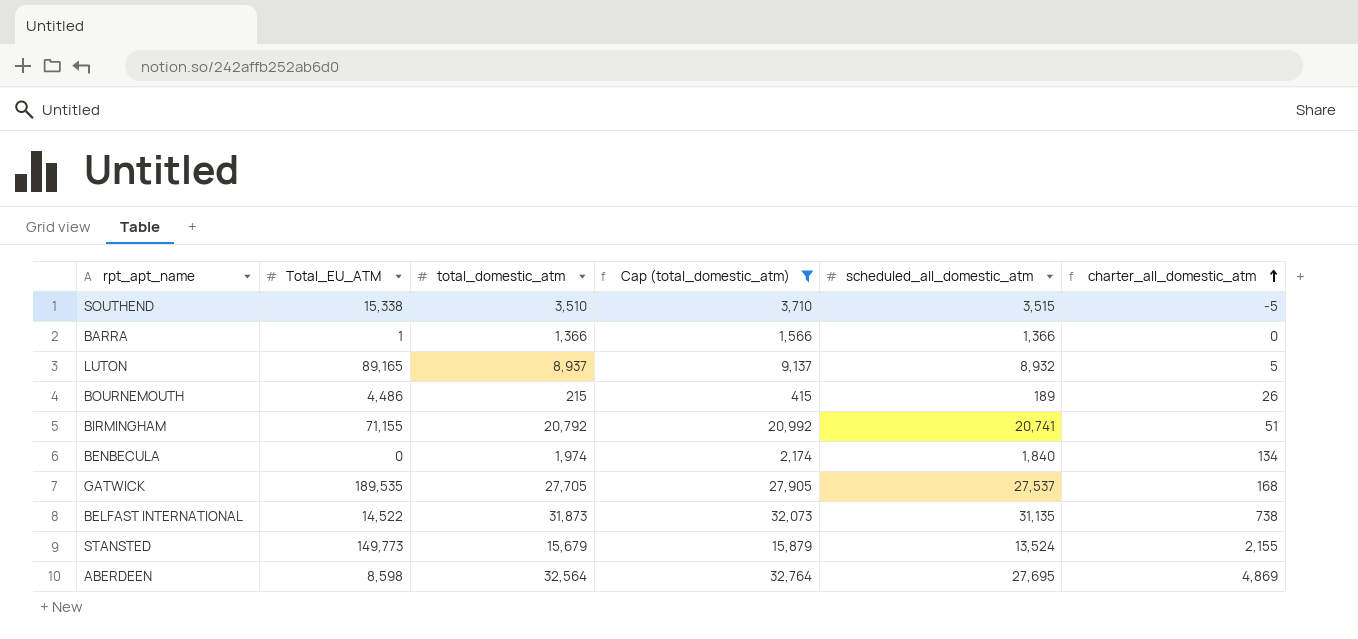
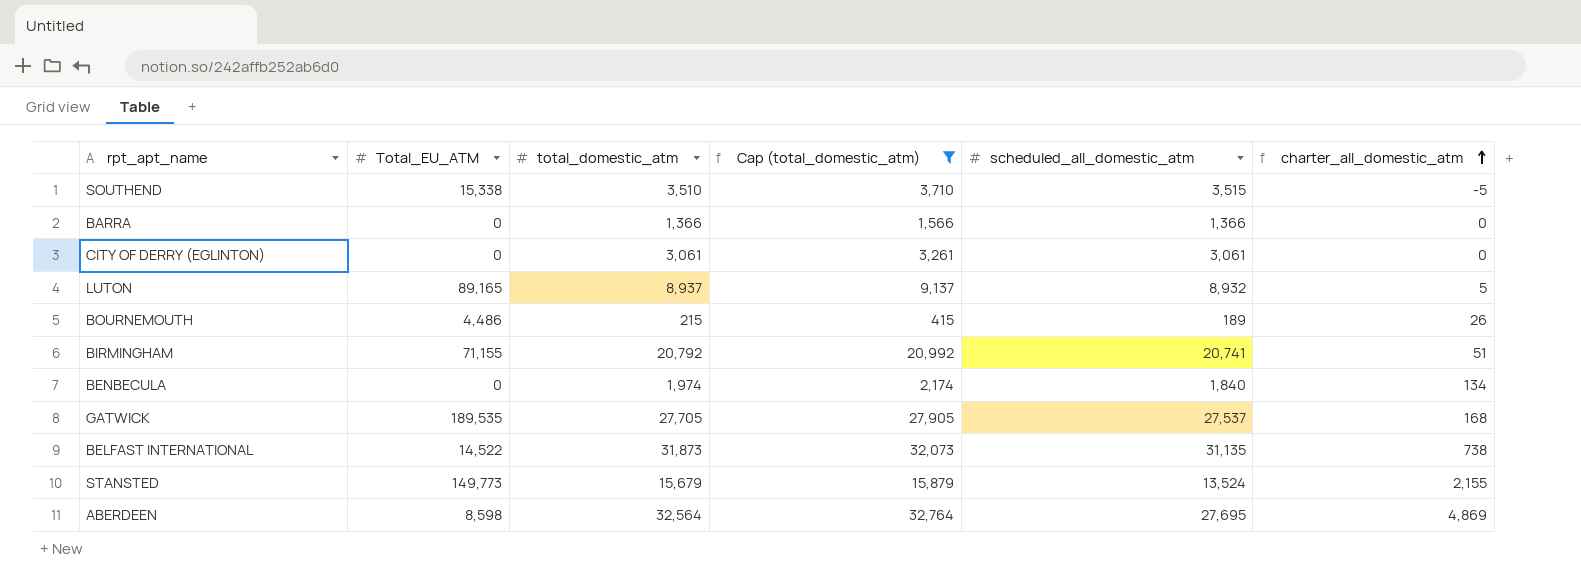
BARRA | Total_EU_ATM: 1 -> 0
row CITY OF DERRY (EGLINTON): none -> 0 | 3,061 | 3,261 | 3,061 | 0

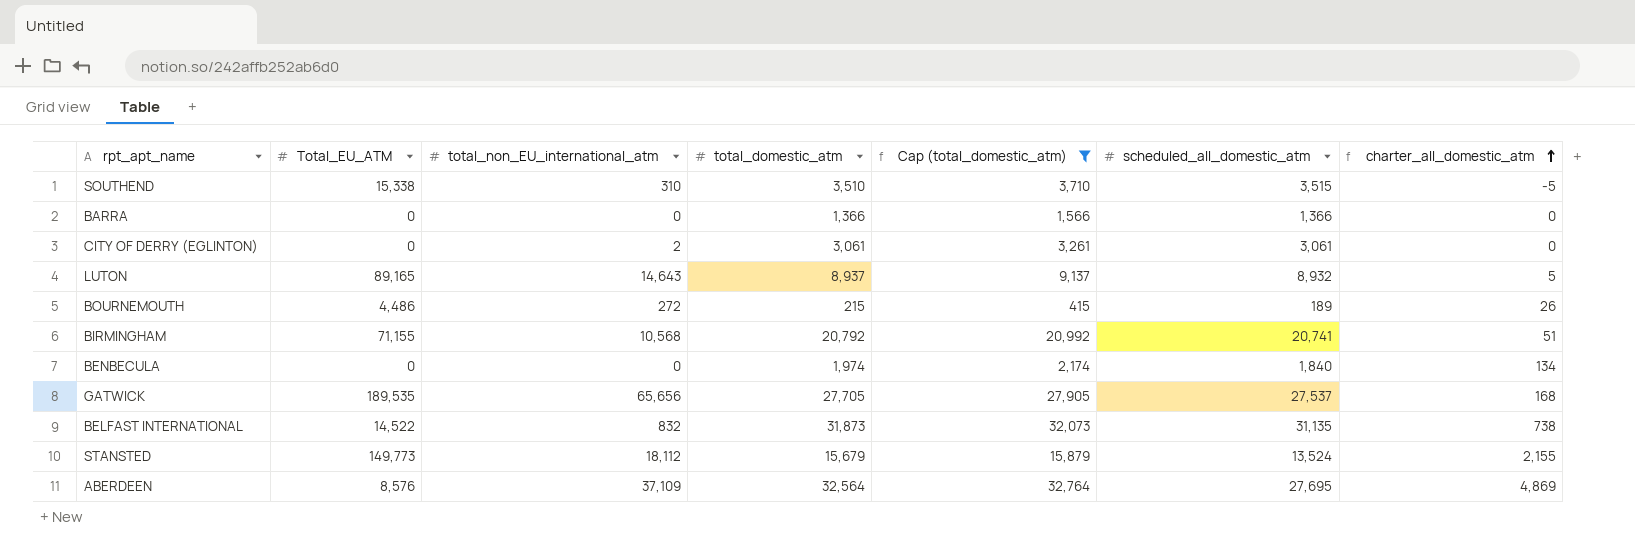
column total_non_EU_international_atm | position: none -> 3
ABERDEEN | Total_EU_ATM: 8,598 -> 8,576

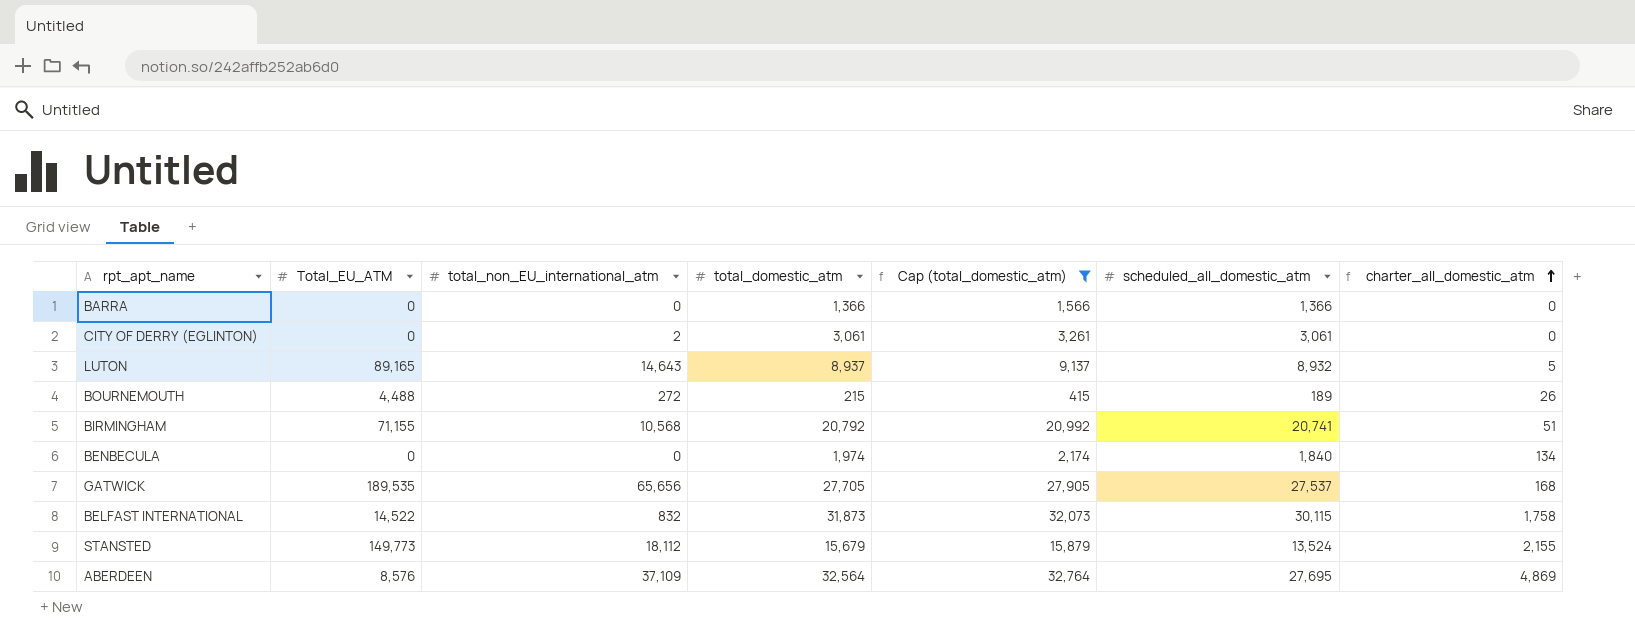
row SOUTHEND: 15,338 | 310 | 3,510 | 3,710 | 3,515 | -5 -> none
BOURNEMOUTH | Total_EU_ATM: 4,486 -> 4,488
BELFAST INTERNATIONAL | scheduled_all_domestic_atm: 31,135 -> 30,115
BELFAST INTERNATIONAL | charter_all_domestic_atm: 738 -> 1,758

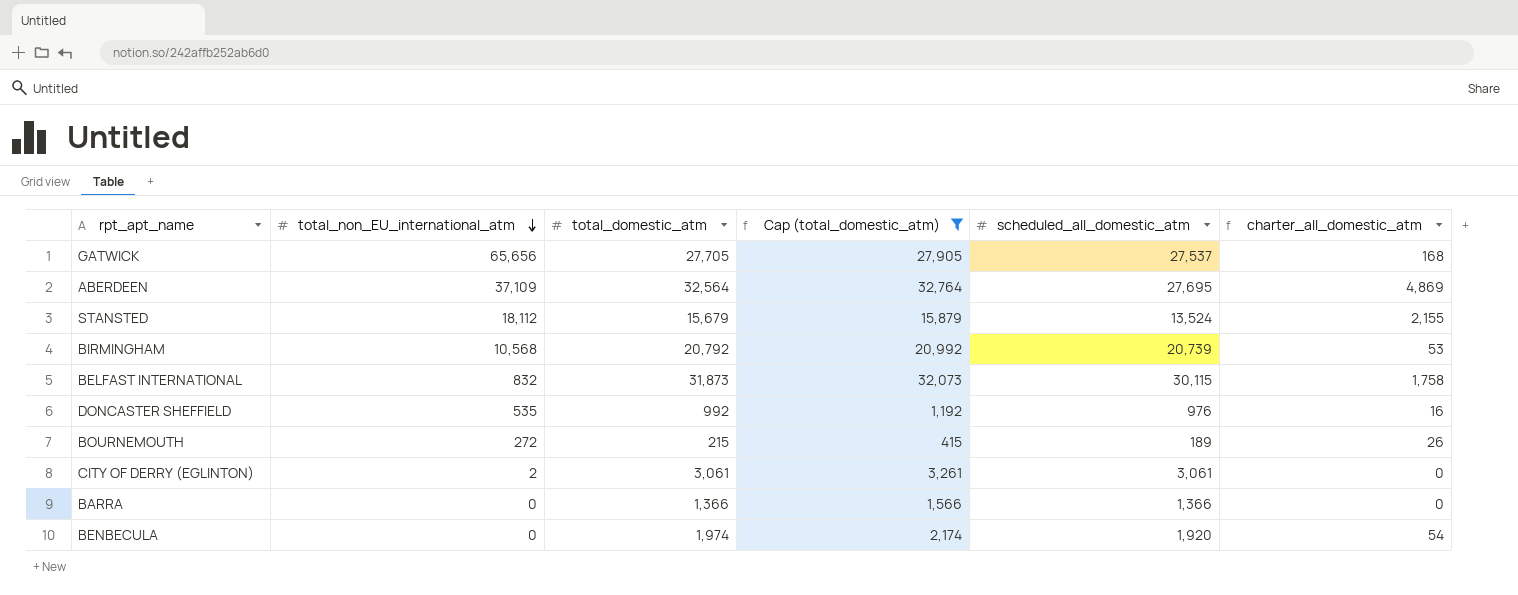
row order: charter_all_domestic_atm ascending -> total_non_EU_international_atm descending
column Total_EU_ATM | position: 2 -> none
row LUTON: 89,165 | 14,643 | 8,937 | 9,137 | 8,932 | 5 -> none
BIRMINGHAM | scheduled_all_domestic_atm: 20,741 -> 20,739
BIRMINGHAM | charter_all_domestic_atm: 51 -> 53
row DONCASTER SHEFFIELD: none -> 535 | 992 | 1,192 | 976 | 16
BENBECULA | scheduled_all_domestic_atm: 1,840 -> 1,920
BENBECULA | charter_all_domestic_atm: 134 -> 54

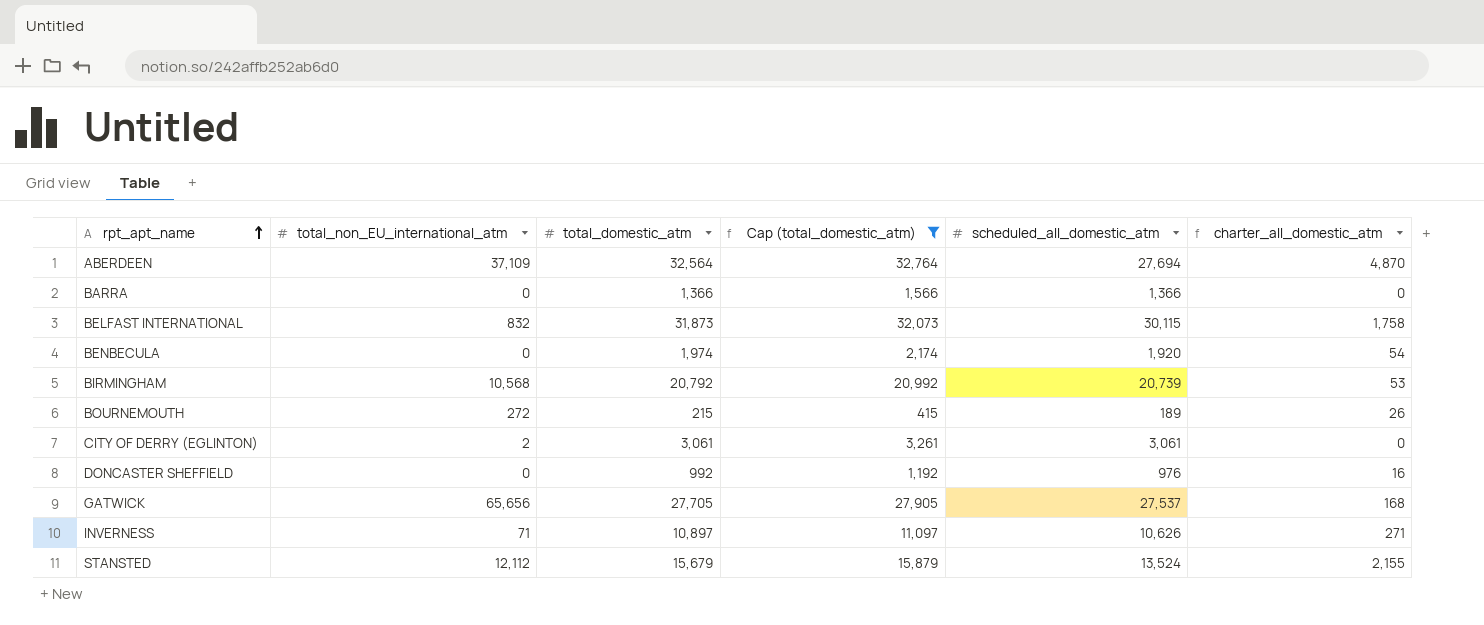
row order: total_non_EU_international_atm descending -> rpt_apt_name ascending
ABERDEEN | scheduled_all_domestic_atm: 27,695 -> 27,694
ABERDEEN | charter_all_domestic_atm: 4,869 -> 4,870
DONCASTER SHEFFIELD | total_non_EU_international_atm: 535 -> 0
row INVERNESS: none -> 71 | 10,897 | 11,097 | 10,626 | 271
STANSTED | total_non_EU_international_atm: 18,112 -> 12,112

